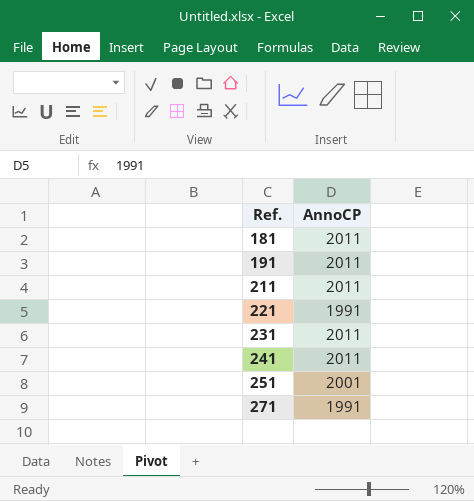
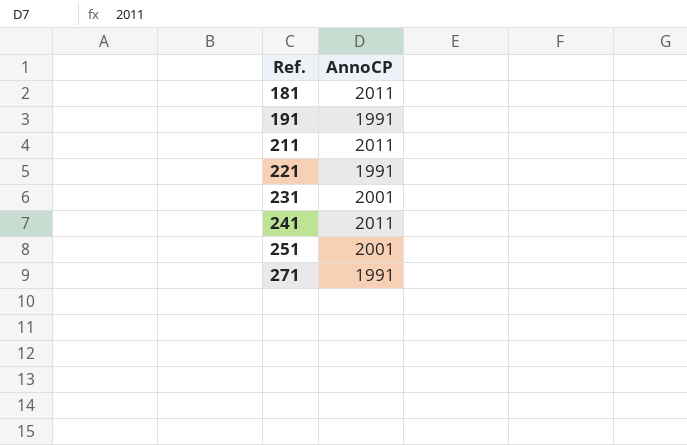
191 | AnnoCP: 2011 -> 1991
231 | AnnoCP: 2011 -> 2001

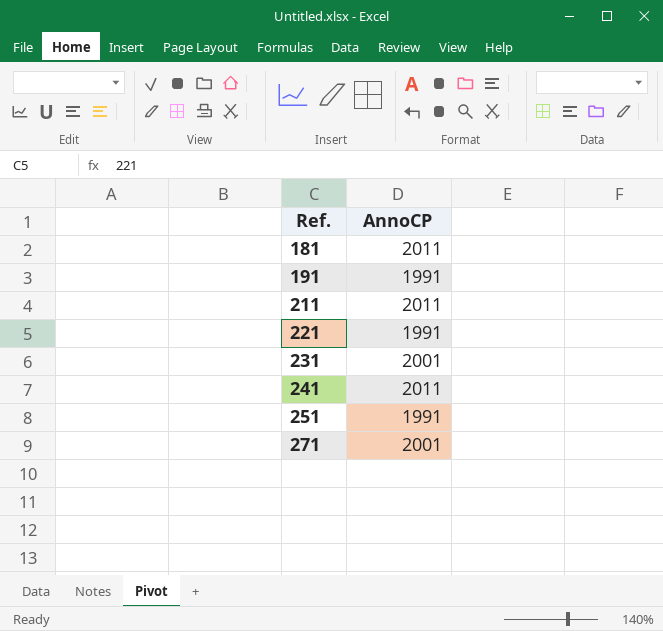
251 | AnnoCP: 2001 -> 1991
271 | AnnoCP: 1991 -> 2001

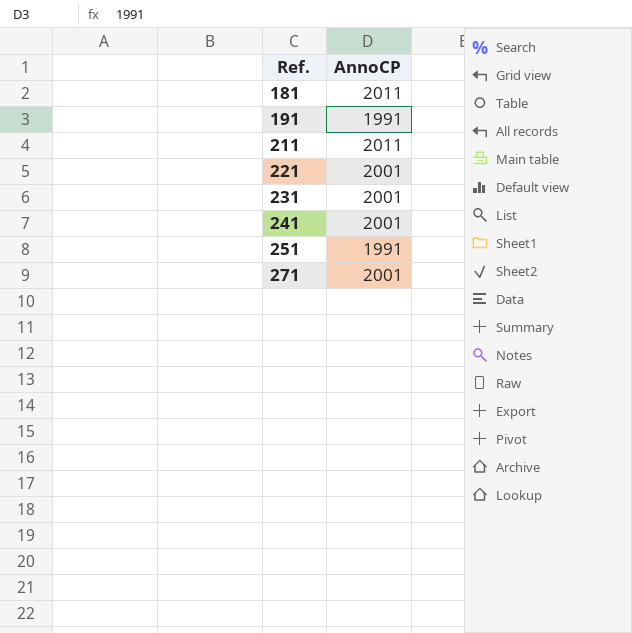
221 | AnnoCP: 1991 -> 2001
241 | AnnoCP: 2011 -> 2001

